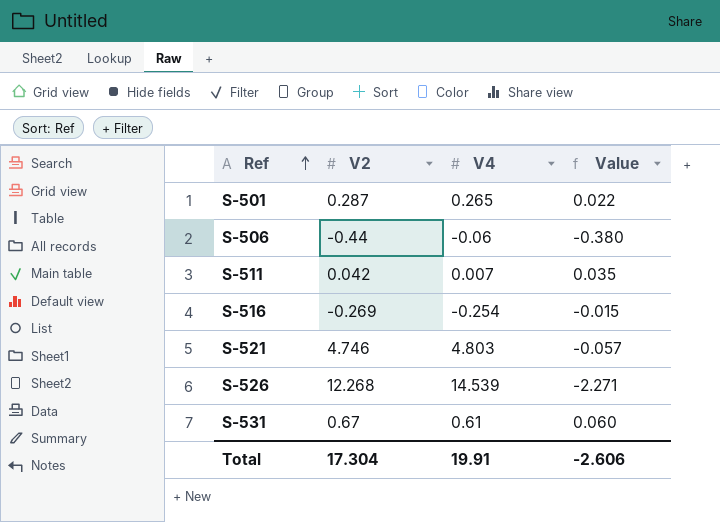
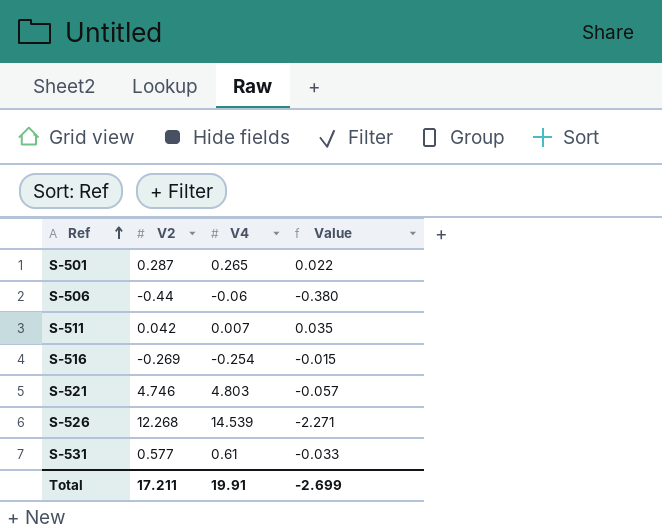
S-531 | V2: 0.67 -> 0.577
S-531 | Value: 0.060 -> -0.033
Total | V2: 17.304 -> 17.211
Total | Value: -2.606 -> -2.699

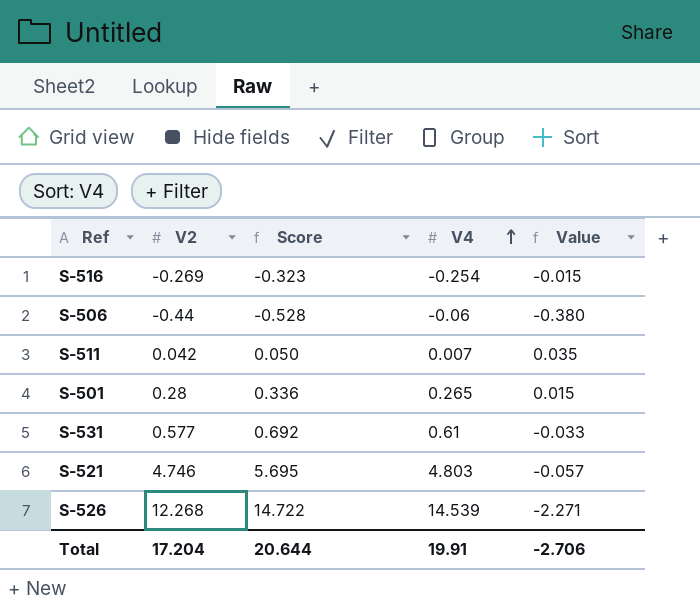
row order: Ref ascending -> V4 ascending
column Score | formula: none -> [V2] * 1.2
S-501 | V2: 0.287 -> 0.28
S-501 | Value: 0.022 -> 0.015
Total | V2: 17.211 -> 17.204
Total | Value: -2.699 -> -2.706

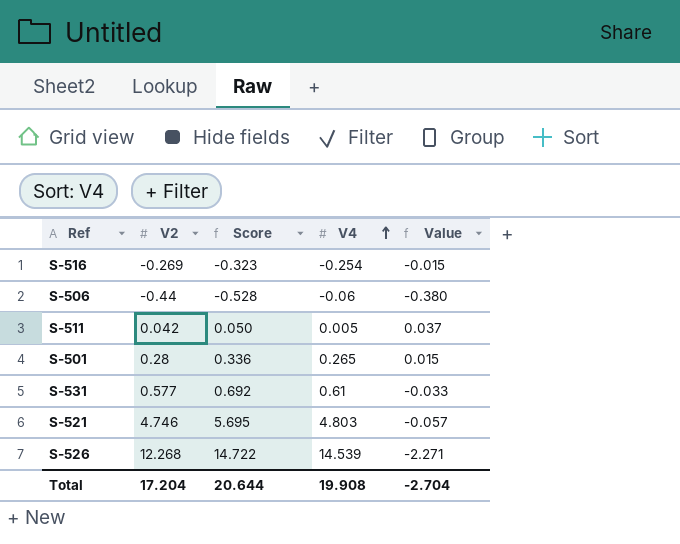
S-511 | V4: 0.007 -> 0.005
S-511 | Value: 0.035 -> 0.037
Total | V4: 19.91 -> 19.908
Total | Value: -2.706 -> -2.704

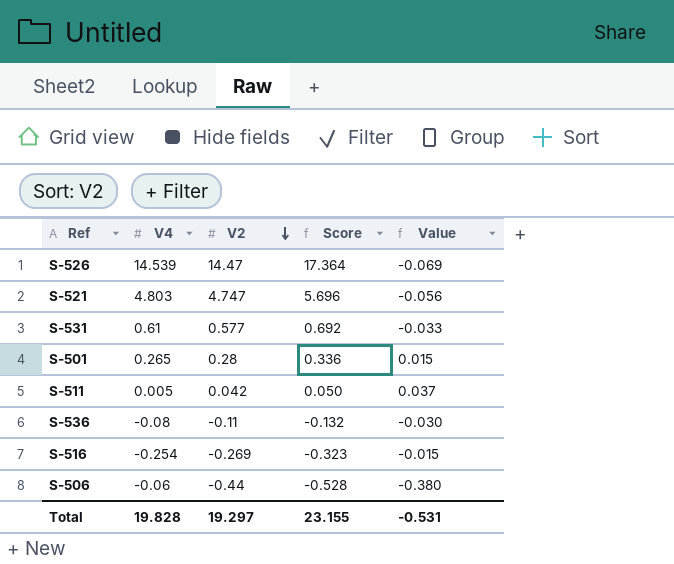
row order: V4 ascending -> V2 descending
column V4 | position: 4 -> 2
S-526 | V2: 12.268 -> 14.47
S-526 | Score: 14.722 -> 17.364
S-526 | Value: -2.271 -> -0.069
S-521 | V2: 4.746 -> 4.747
S-521 | Score: 5.695 -> 5.696
S-521 | Value: -0.057 -> -0.056
row S-536: none -> -0.08 | -0.11 | -0.132 | -0.030
Total | V4: 19.908 -> 19.828
Total | V2: 17.204 -> 19.297
Total | Score: 20.644 -> 23.155
Total | Value: -2.704 -> -0.531

